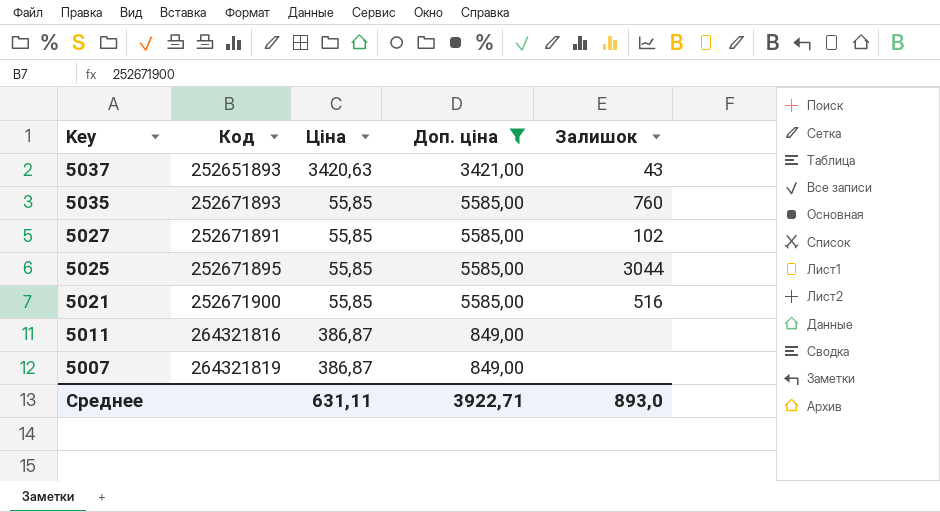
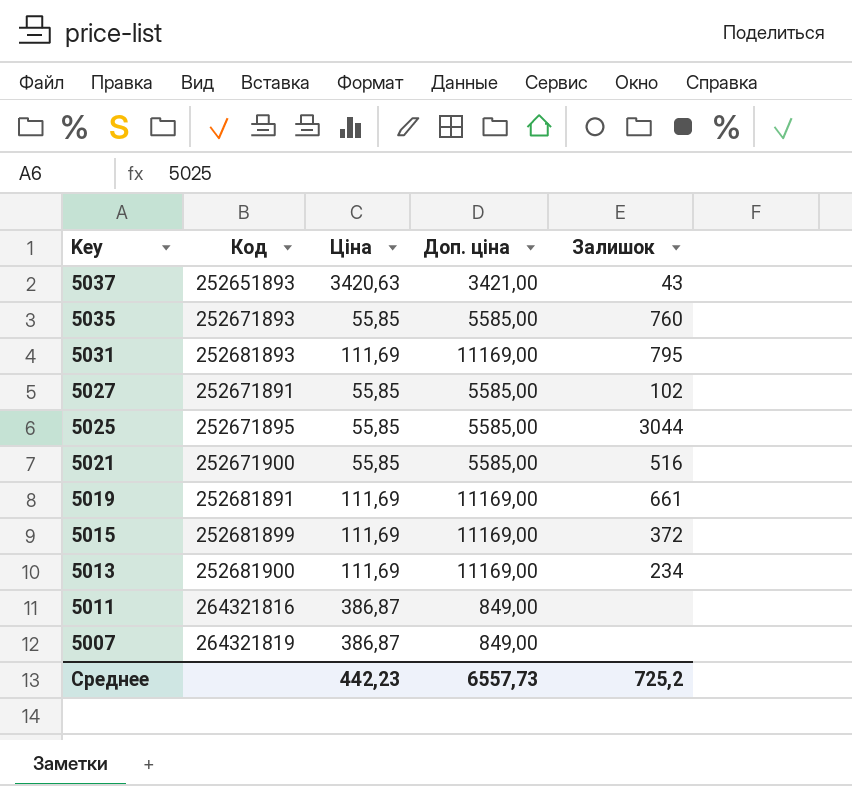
filter: Доп. ціна != 11169,00 -> none
Среднее | Ціна: 631,11 -> 442,23
Среднее | Доп. ціна: 3922,71 -> 6557,73
Среднее | Залишок: 893,0 -> 725,2

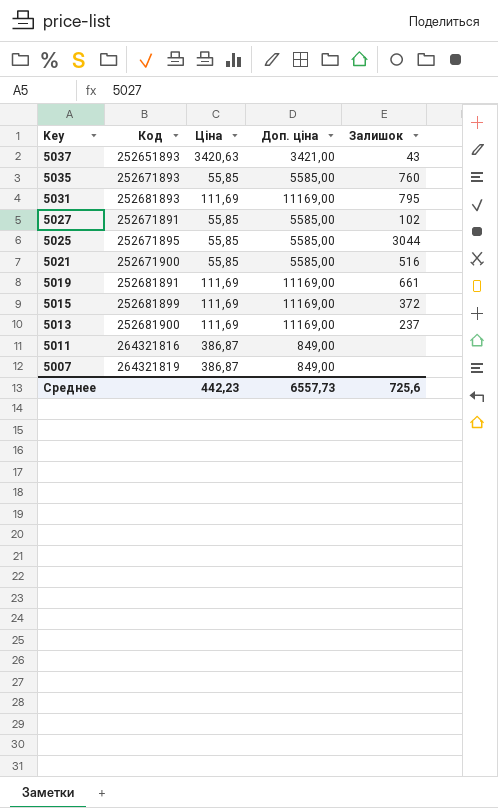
5013 | Залишок: 234 -> 237
Среднее | Залишок: 725,2 -> 725,6

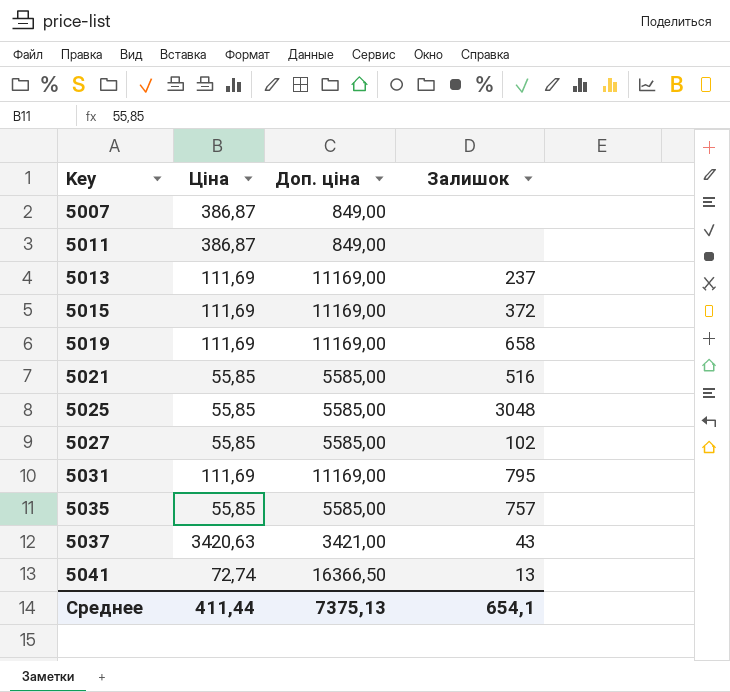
row order: Key descending -> Key ascending
column Код | position: 2 -> none
5019 | Залишок: 661 -> 658
5025 | Залишок: 3044 -> 3048
5035 | Залишок: 760 -> 757
row 5041: none -> 72,74 | 16366,50 | 13
Среднее | Ціна: 442,23 -> 411,44
Среднее | Доп. ціна: 6557,73 -> 7375,13
Среднее | Залишок: 725,6 -> 654,1

